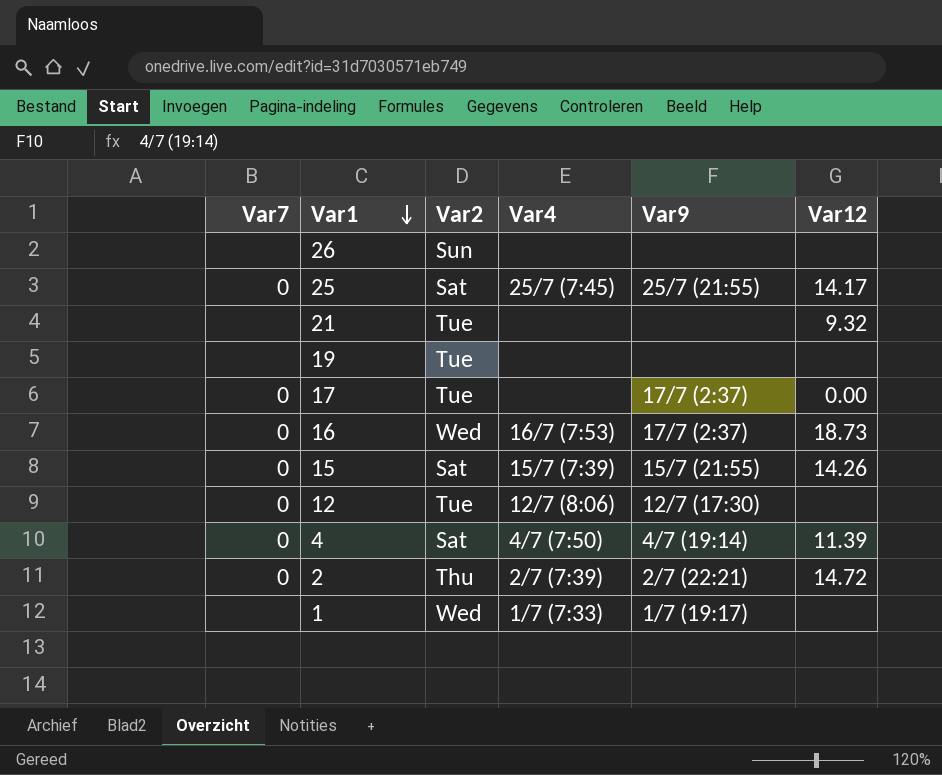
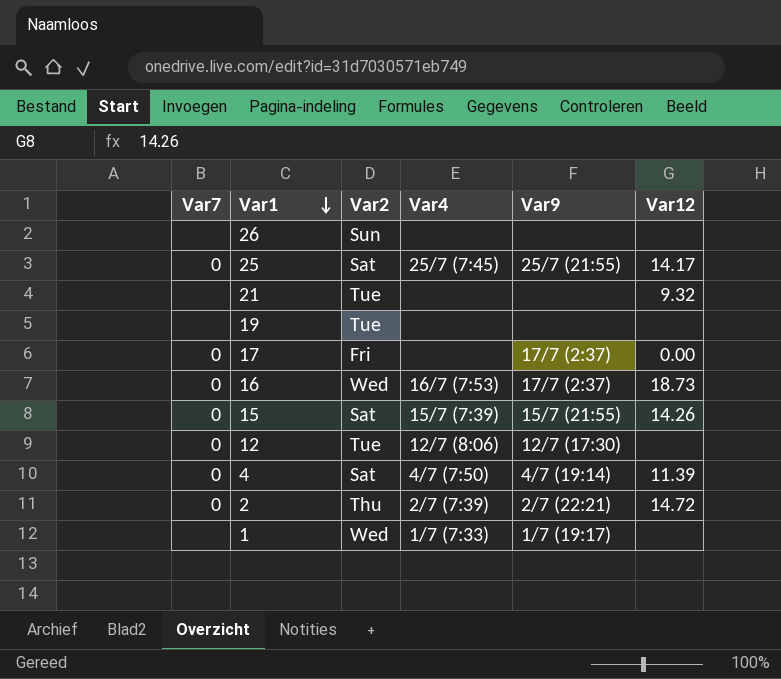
17 | Var2: Tue -> Fri

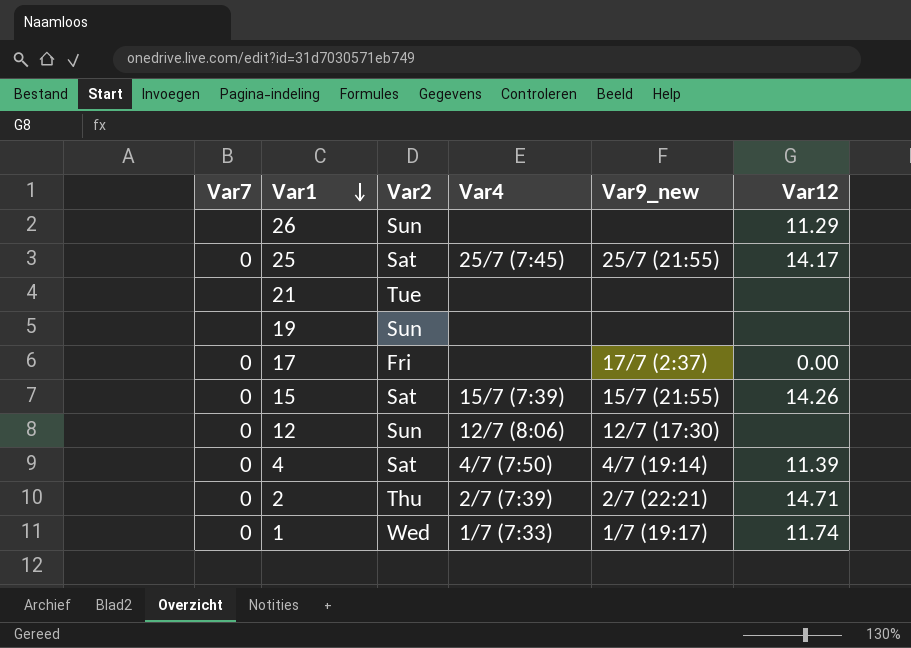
column name: Var9 -> Var9_new
row 16: 0 | Wed | 16/7 (7:53) | 17/7 (2:37) | 18.73 -> none
26 | Var12: none -> 11.29
21 | Var12: 9.32 -> none
19 | Var2: Tue -> Sun
12 | Var2: Tue -> Sun
2 | Var12: 14.72 -> 14.71
1 | Var7: none -> 0
1 | Var12: none -> 11.74

